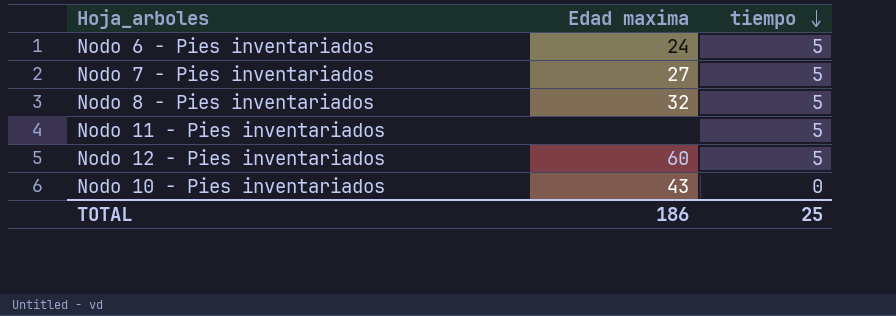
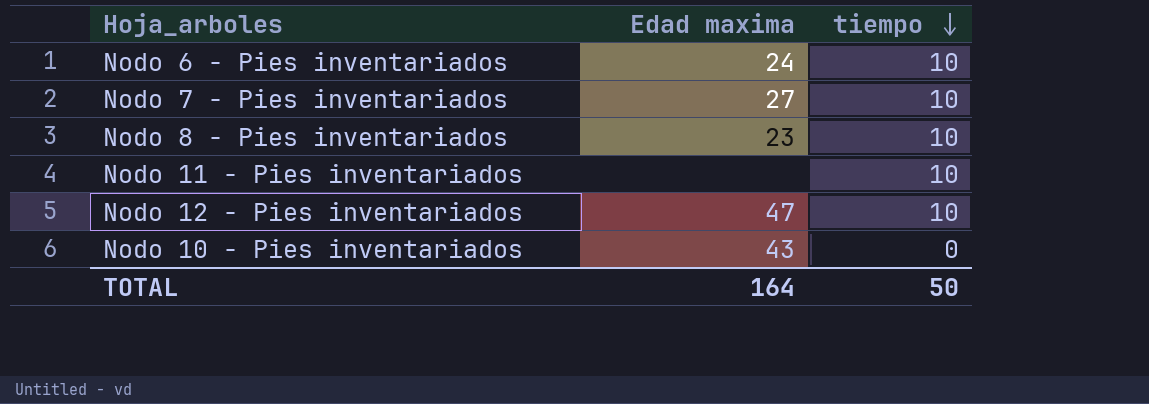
Nodo 6 - Pies inventariados | tiempo: 5 -> 10
Nodo 7 - Pies inventariados | tiempo: 5 -> 10
Nodo 8 - Pies inventariados | Edad maxima: 32 -> 23
Nodo 8 - Pies inventariados | tiempo: 5 -> 10
Nodo 11 - Pies inventariados | tiempo: 5 -> 10
Nodo 12 - Pies inventariados | Edad maxima: 60 -> 47
Nodo 12 - Pies inventariados | tiempo: 5 -> 10
TOTAL | Edad maxima: 186 -> 164
TOTAL | tiempo: 25 -> 50

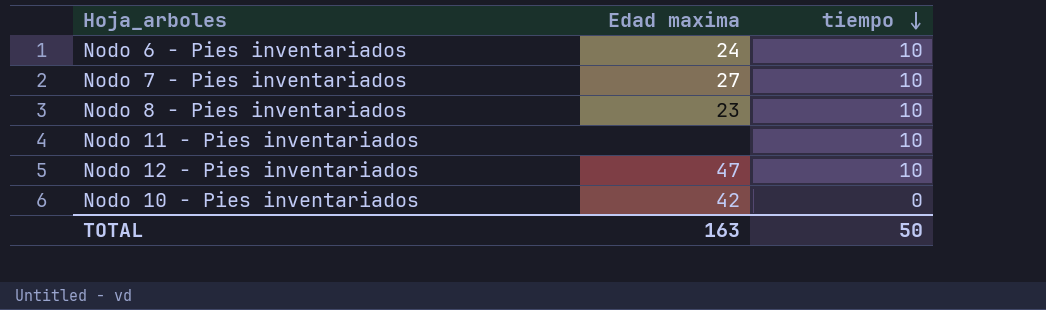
Nodo 10 - Pies inventariados | Edad maxima: 43 -> 42
TOTAL | Edad maxima: 164 -> 163

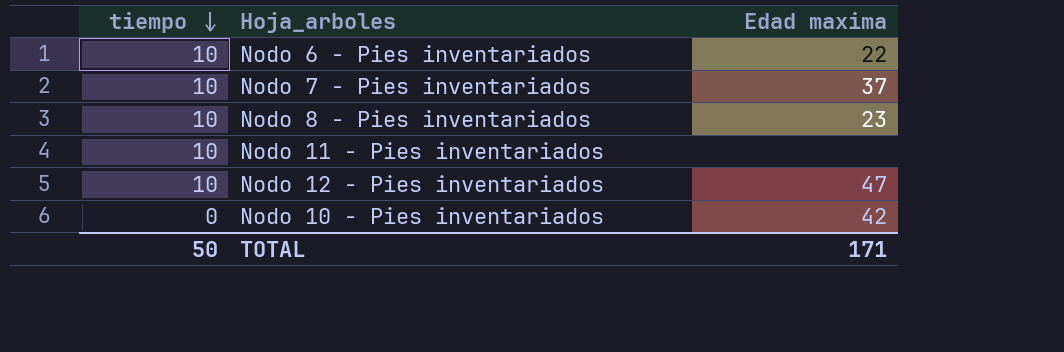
column tiempo | position: 3 -> 1
Nodo 6 - Pies inventariados | Edad maxima: 24 -> 22
Nodo 7 - Pies inventariados | Edad maxima: 27 -> 37
TOTAL | Edad maxima: 163 -> 171

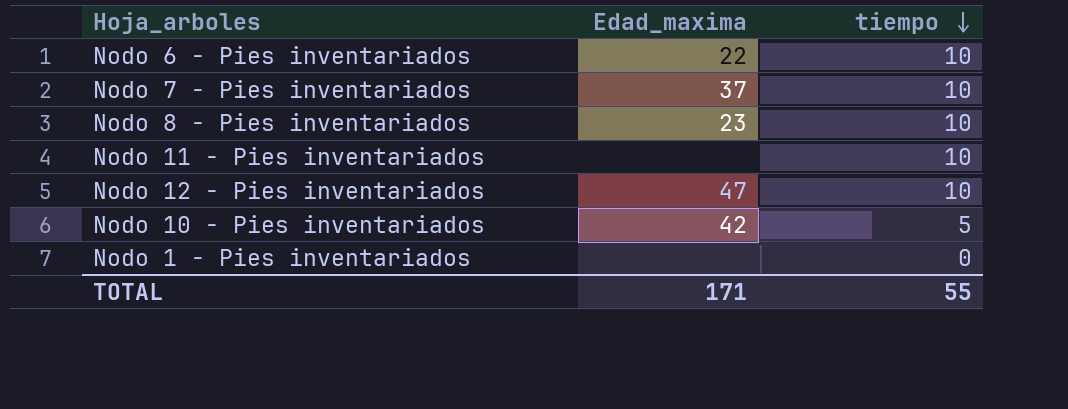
column name: Edad maxima -> Edad_maxima
column tiempo | position: 1 -> 3
Nodo 10 - Pies inventariados | tiempo: 0 -> 5
row Nodo 1 - Pies inventariados: none -> none | 0
TOTAL | tiempo: 50 -> 55

